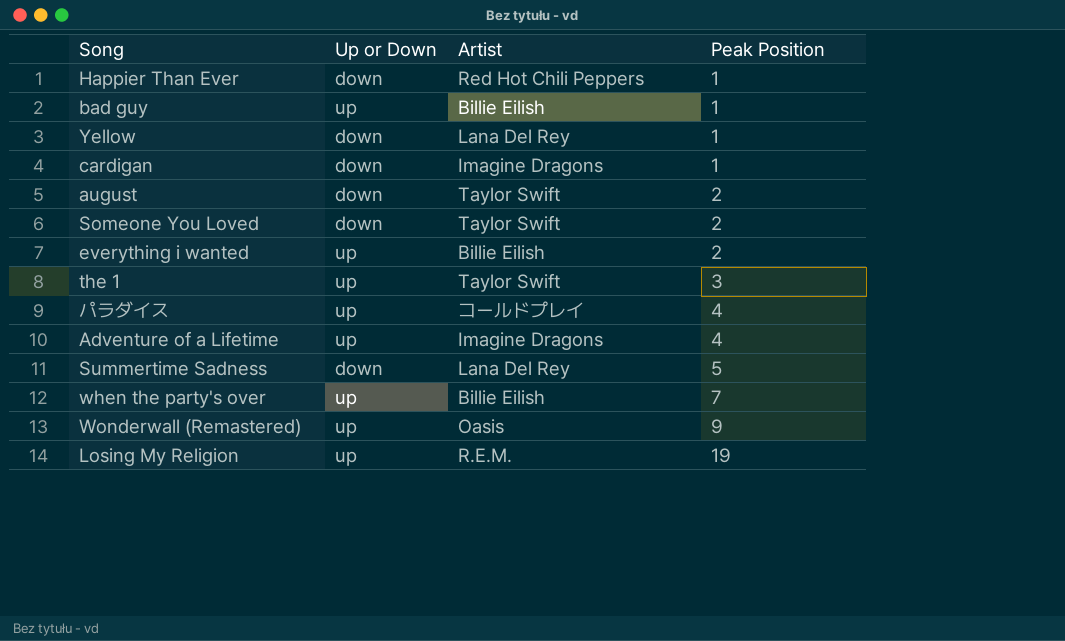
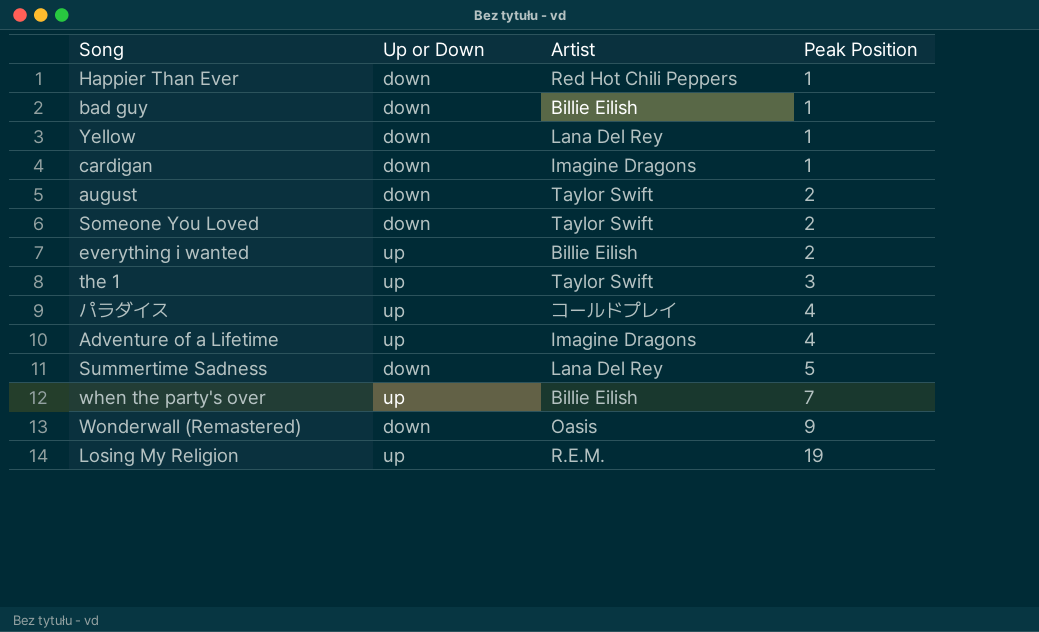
bad guy | Up or Down: up -> down
Wonderwall (Remastered) | Up or Down: up -> down

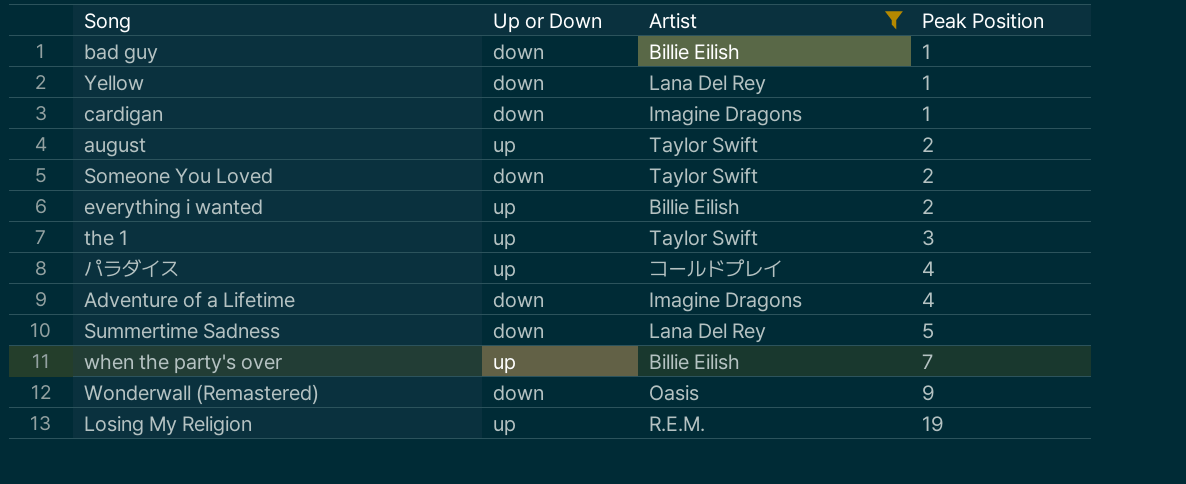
filter: none -> Artist != Red Hot Chili Peppers
august | Up or Down: down -> up
Adventure of a Lifetime | Up or Down: up -> down

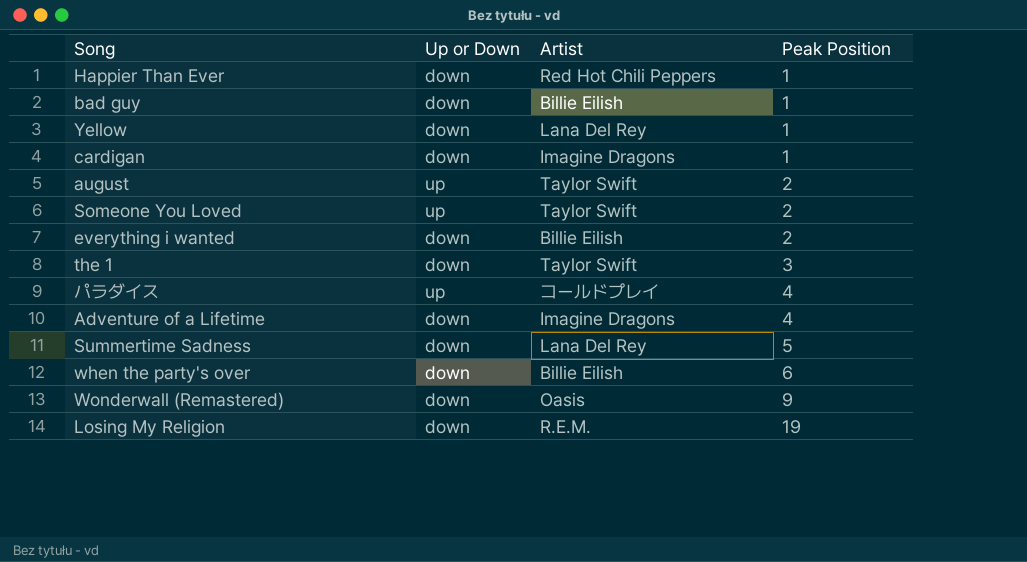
filter: Artist != Red Hot Chili Peppers -> none
Someone You Loved | Up or Down: down -> up
everything i wanted | Up or Down: up -> down
the 1 | Up or Down: up -> down
when the party's over | Up or Down: up -> down
when the party's over | Peak Position: 7 -> 6
Losing My Religion | Up or Down: up -> down

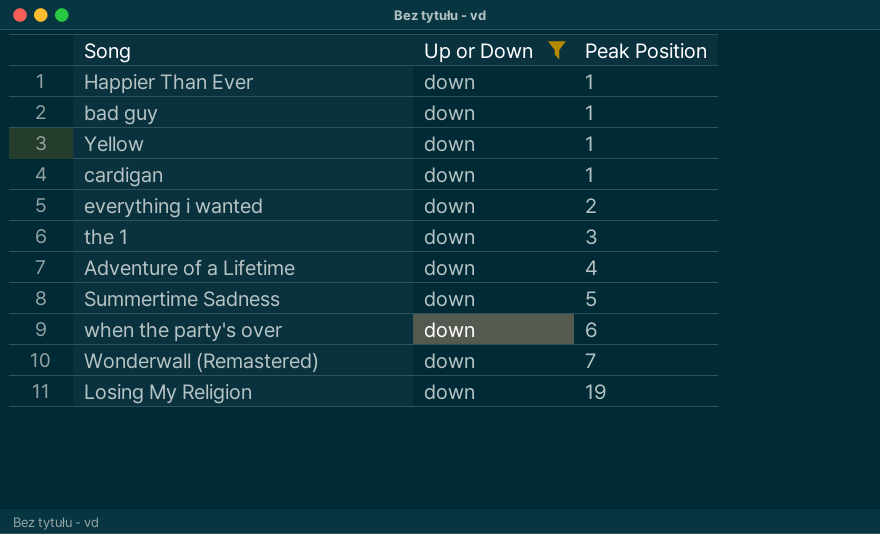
filter: none -> Up or Down = down
column Artist | position: 3 -> none
Wonderwall (Remastered) | Peak Position: 9 -> 7

